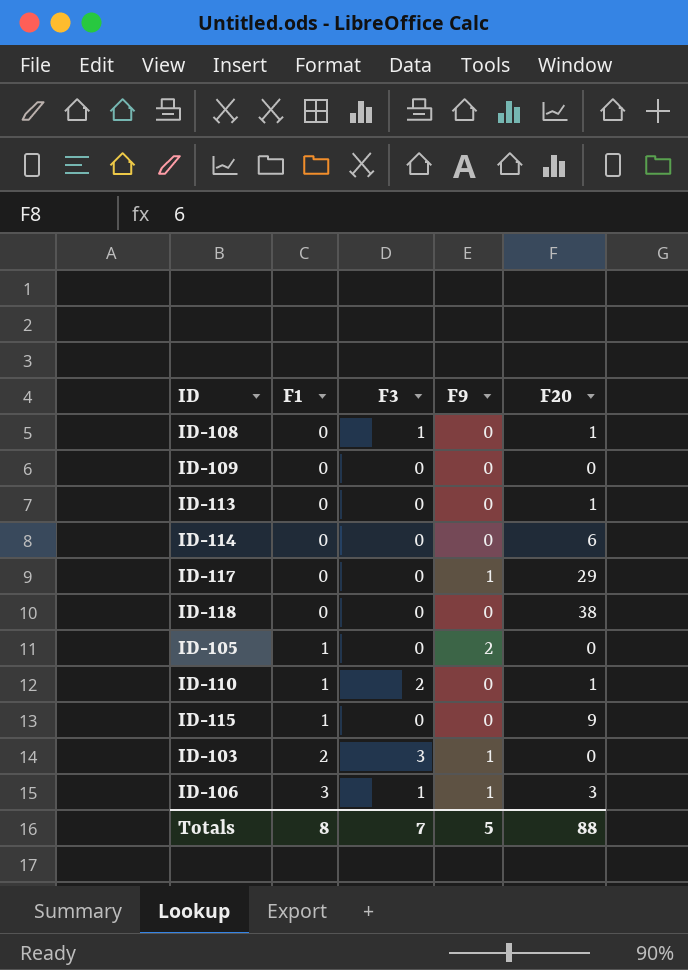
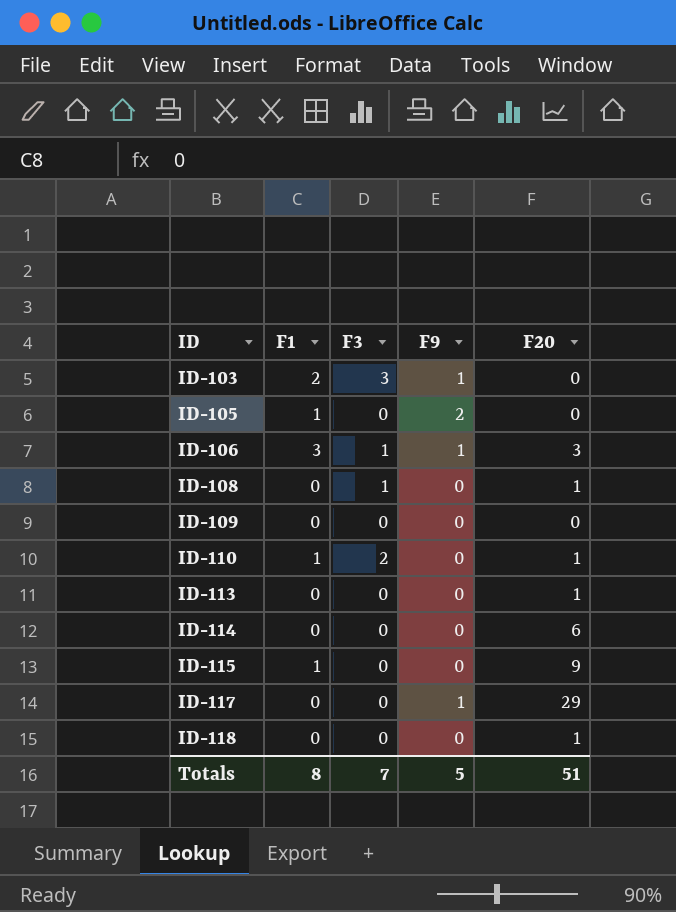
row order: F1 ascending -> ID ascending
ID-118 | F20: 38 -> 1
Totals | F20: 88 -> 51

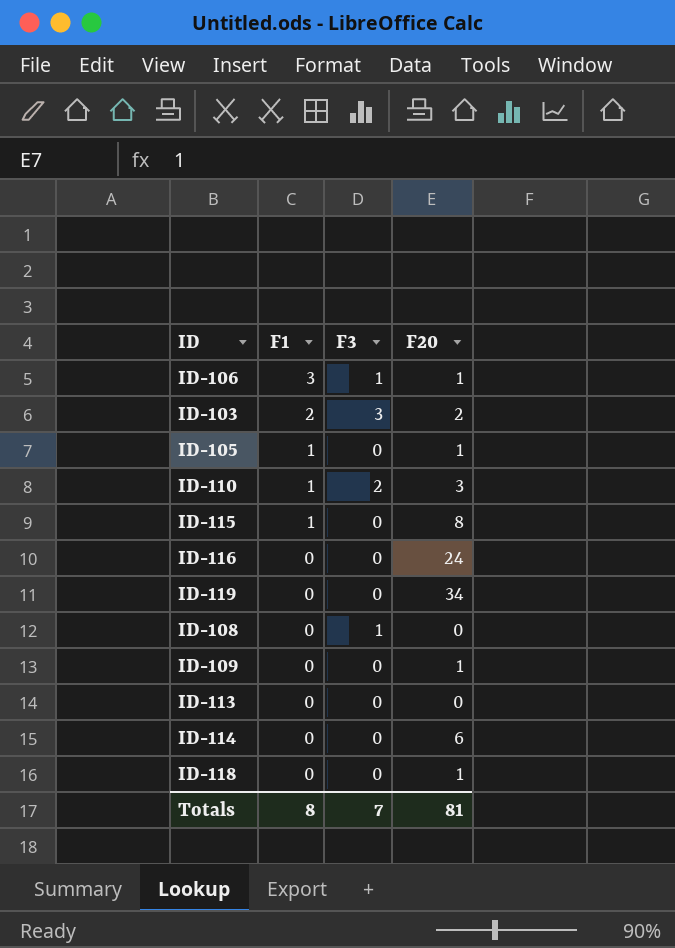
row order: ID ascending -> F1 descending
column F9 | position: 4 -> none
row ID-117: 0 | 0 | 1 | 29 -> none
ID-106 | F20: 3 -> 1
ID-103 | F20: 0 -> 2
ID-105 | F20: 0 -> 1
ID-110 | F20: 1 -> 3
ID-115 | F20: 9 -> 8
row ID-116: none -> 0 | 0 | 24
row ID-119: none -> 0 | 0 | 34
ID-108 | F20: 1 -> 0
ID-109 | F20: 0 -> 1
ID-113 | F20: 1 -> 0
Totals | F20: 51 -> 81

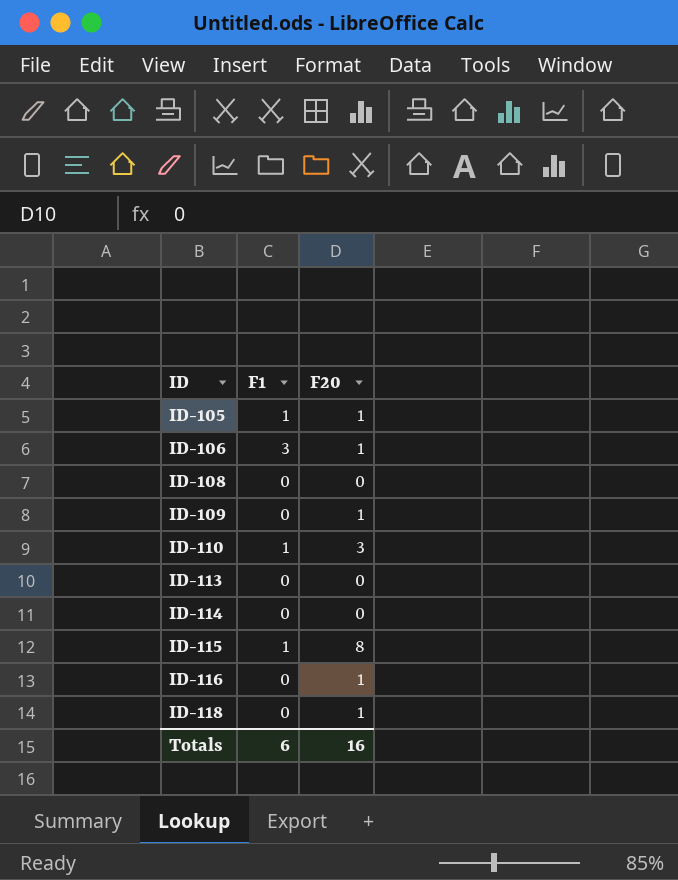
row order: F1 descending -> ID ascending
column F3 | position: 3 -> none
row ID-103: 2 | 3 | 2 -> none
row ID-119: 0 | 0 | 34 -> none
ID-114 | F20: 6 -> 0
ID-116 | F20: 24 -> 1
Totals | F1: 8 -> 6
Totals | F20: 81 -> 16

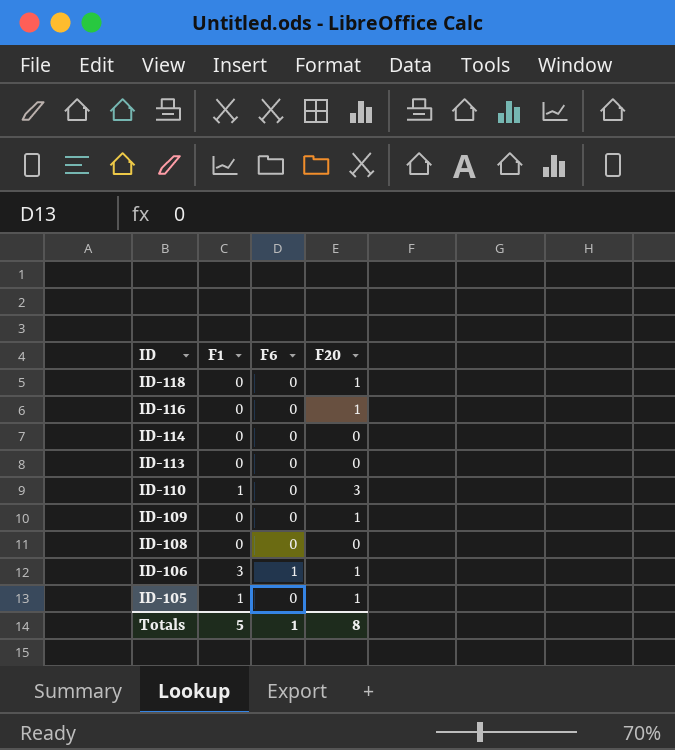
row order: ID ascending -> ID descending
column F6 | position: none -> 3
row ID-115: 1 | 8 -> none
Totals | F1: 6 -> 5
Totals | F20: 16 -> 8

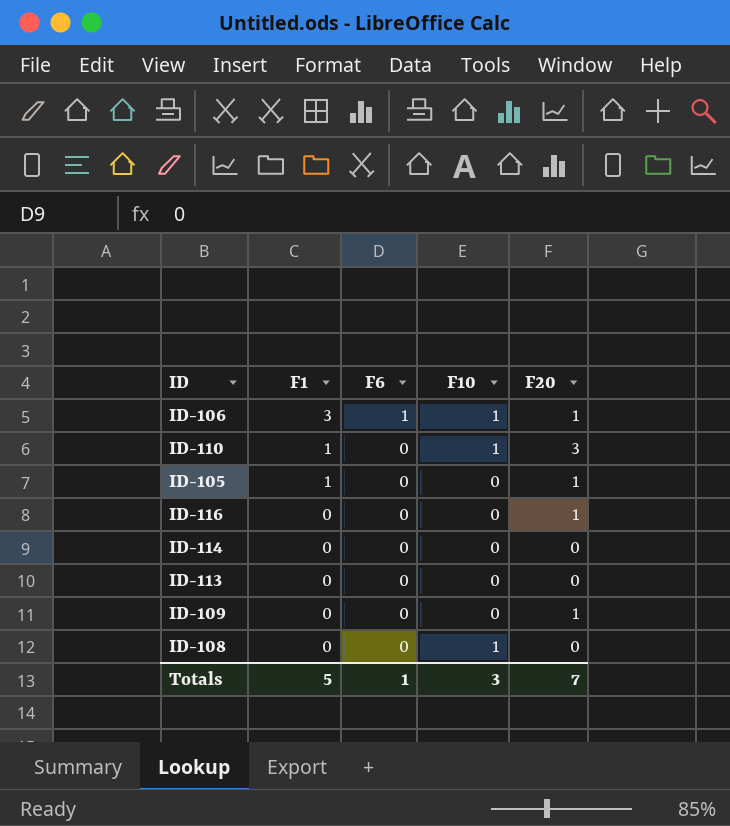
row order: ID descending -> F1 descending
column F10 | position: none -> 4
row ID-118: 0 | 0 | 1 -> none
Totals | F20: 8 -> 7

